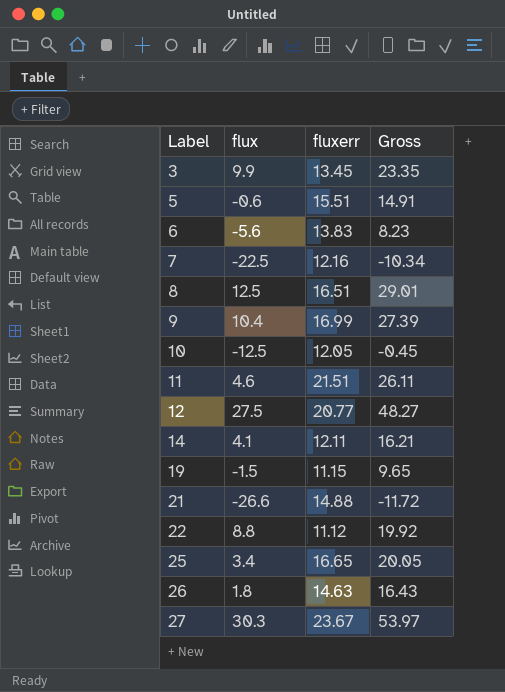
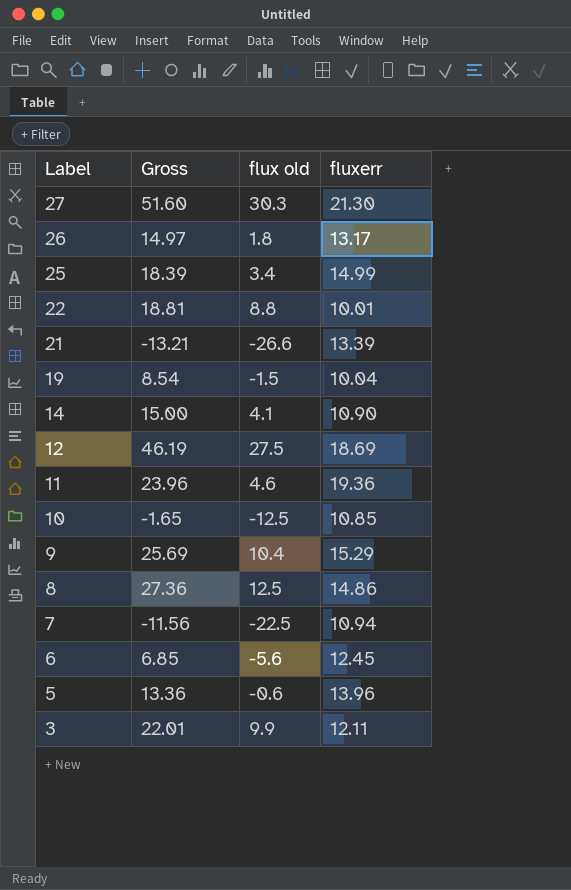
row order: Label ascending -> Label descending
column Gross | position: 4 -> 2
column name: flux -> flux old
27 | Gross: 53.97 -> 51.60
27 | fluxerr: 23.67 -> 21.30
26 | Gross: 16.43 -> 14.97
26 | fluxerr: 14.63 -> 13.17
25 | Gross: 20.05 -> 18.39
25 | fluxerr: 16.65 -> 14.99
22 | Gross: 19.92 -> 18.81
22 | fluxerr: 11.12 -> 10.01
21 | Gross: -11.72 -> -13.21
21 | fluxerr: 14.88 -> 13.39
19 | Gross: 9.65 -> 8.54
19 | fluxerr: 11.15 -> 10.04
14 | Gross: 16.21 -> 15.00
14 | fluxerr: 12.11 -> 10.90
12 | Gross: 48.27 -> 46.19
12 | fluxerr: 20.77 -> 18.69
11 | Gross: 26.11 -> 23.96
11 | fluxerr: 21.51 -> 19.36
10 | Gross: -0.45 -> -1.65
10 | fluxerr: 12.05 -> 10.85
9 | Gross: 27.39 -> 25.69
9 | fluxerr: 16.99 -> 15.29
8 | Gross: 29.01 -> 27.36
8 | fluxerr: 16.51 -> 14.86
7 | Gross: -10.34 -> -11.56
7 | fluxerr: 12.16 -> 10.94
6 | Gross: 8.23 -> 6.85
6 | fluxerr: 13.83 -> 12.45
5 | Gross: 14.91 -> 13.36
5 | fluxerr: 15.51 -> 13.96
3 | Gross: 23.35 -> 22.01
3 | fluxerr: 13.45 -> 12.11

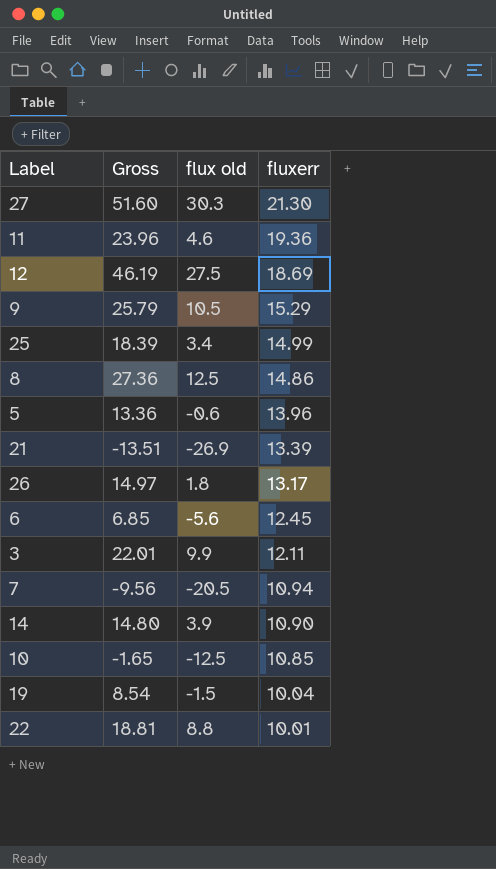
row order: Label descending -> fluxerr descending
9 | Gross: 25.69 -> 25.79
9 | flux old: 10.4 -> 10.5
21 | Gross: -13.21 -> -13.51
21 | flux old: -26.6 -> -26.9
7 | Gross: -11.56 -> -9.56
7 | flux old: -22.5 -> -20.5
14 | Gross: 15.00 -> 14.80
14 | flux old: 4.1 -> 3.9

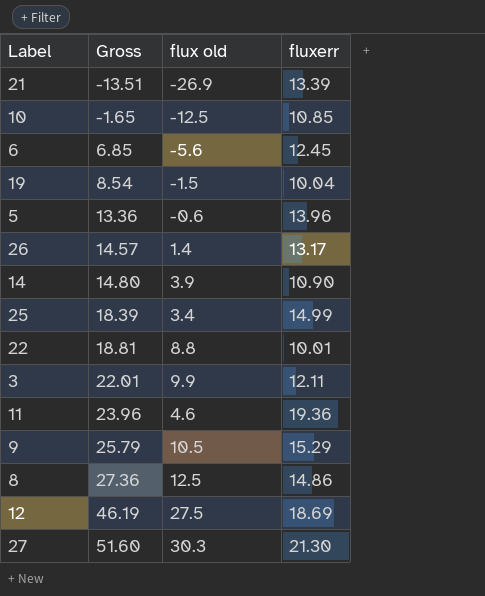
row order: fluxerr descending -> Gross ascending
row 7: -9.56 | -20.5 | 10.94 -> none
26 | Gross: 14.97 -> 14.57
26 | flux old: 1.8 -> 1.4

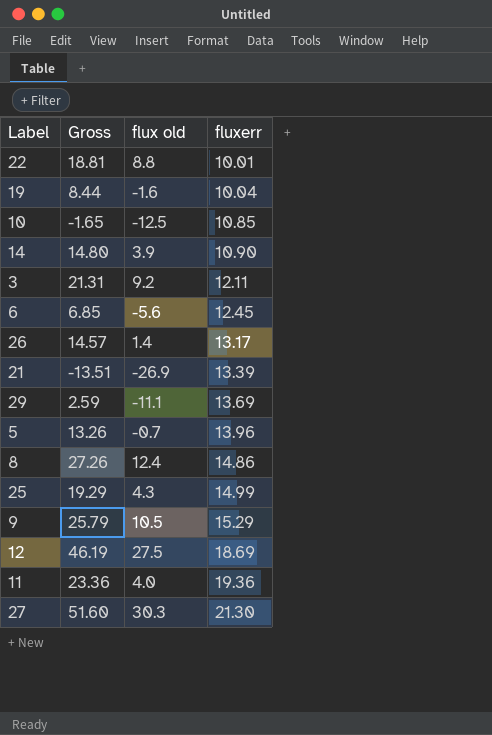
row order: Gross ascending -> fluxerr ascending
19 | Gross: 8.54 -> 8.44
19 | flux old: -1.5 -> -1.6
3 | Gross: 22.01 -> 21.31
3 | flux old: 9.9 -> 9.2
row 29: none -> 2.59 | -11.1 | 13.69
5 | Gross: 13.36 -> 13.26
5 | flux old: -0.6 -> -0.7
8 | Gross: 27.36 -> 27.26
8 | flux old: 12.5 -> 12.4
25 | Gross: 18.39 -> 19.29
25 | flux old: 3.4 -> 4.3
11 | Gross: 23.96 -> 23.36
11 | flux old: 4.6 -> 4.0

